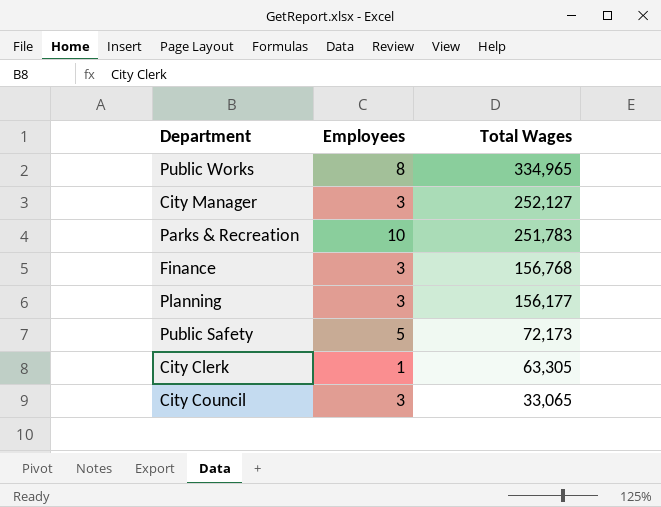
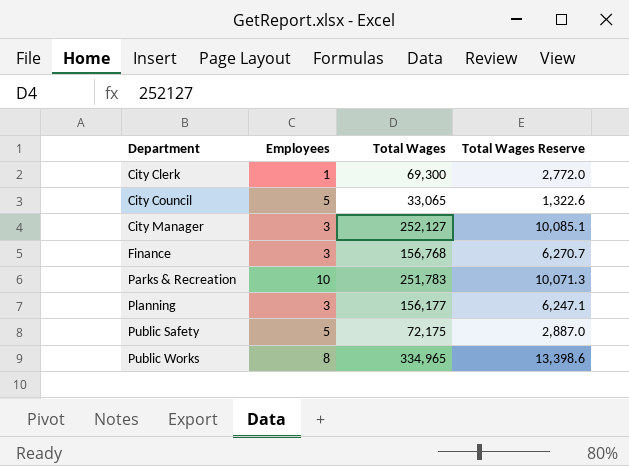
row order: Total Wages descending -> Department ascending
column Total Wages Reserve | formula: none -> [Total Wages] * 0.04
City Clerk | Total Wages: 63,305 -> 69,300
City Council | Employees: 3 -> 5
Public Safety | Total Wages: 72,173 -> 72,175

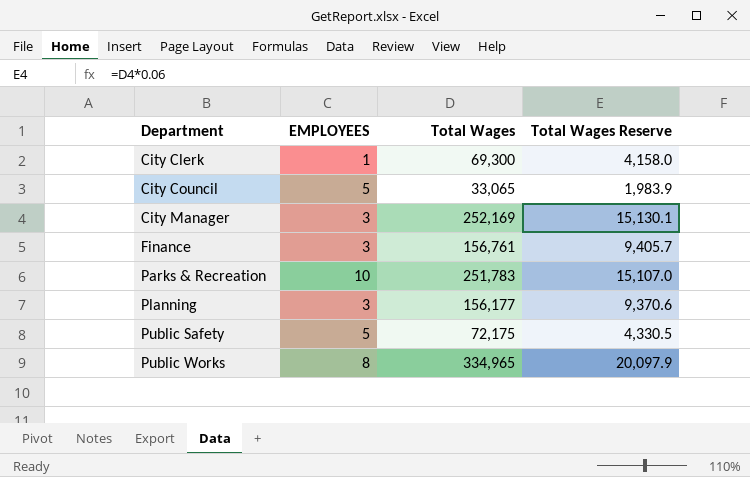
column name: Employees -> EMPLOYEES
column Total Wages Reserve | formula: [Total Wages] * 0.04 -> [Total Wages] * 0.06
City Manager | Total Wages: 252,127 -> 252,169
Finance | Total Wages: 156,768 -> 156,761

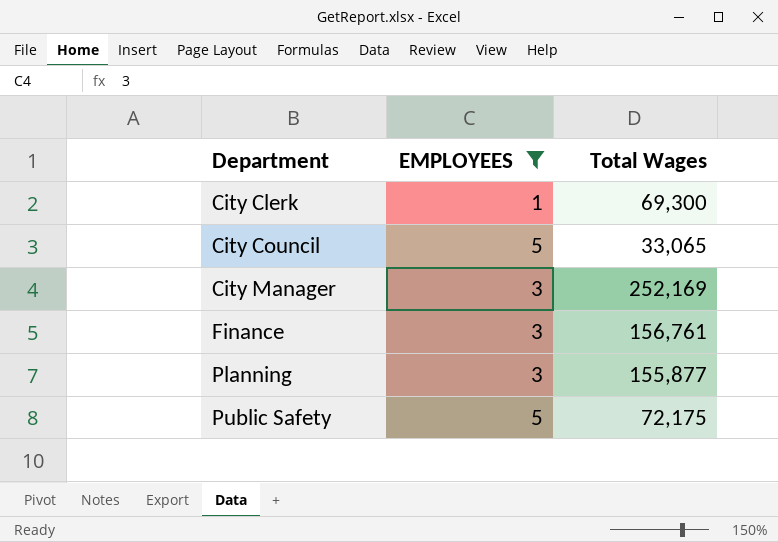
filter: none -> EMPLOYEES <= 5
column Total Wages Reserve | formula: [Total Wages] * 0.06 -> none
Planning | Total Wages: 156,177 -> 155,877

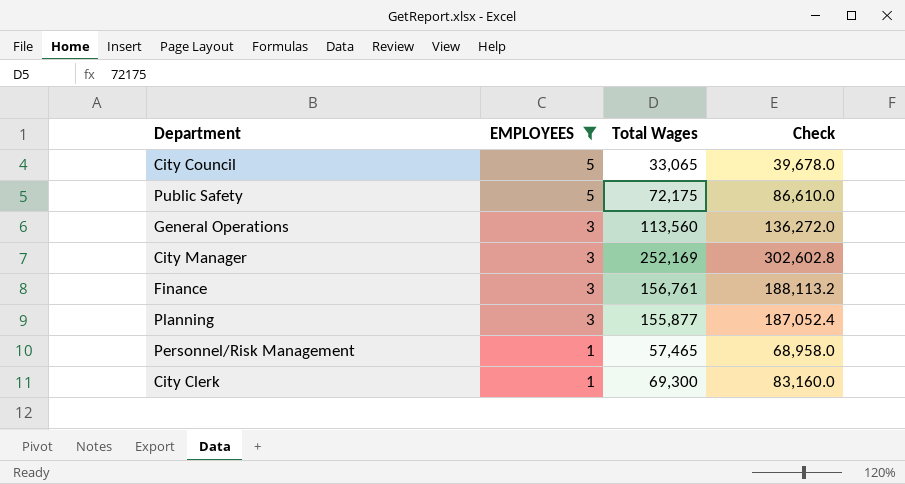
row order: Department ascending -> EMPLOYEES descending
column Check | formula: none -> [Total Wages] * 1.2
row General Operations: none -> 3 | 113,560 | 136,272.0
row Personnel/Risk Management: none -> 1 | 57,465 | 68,958.0

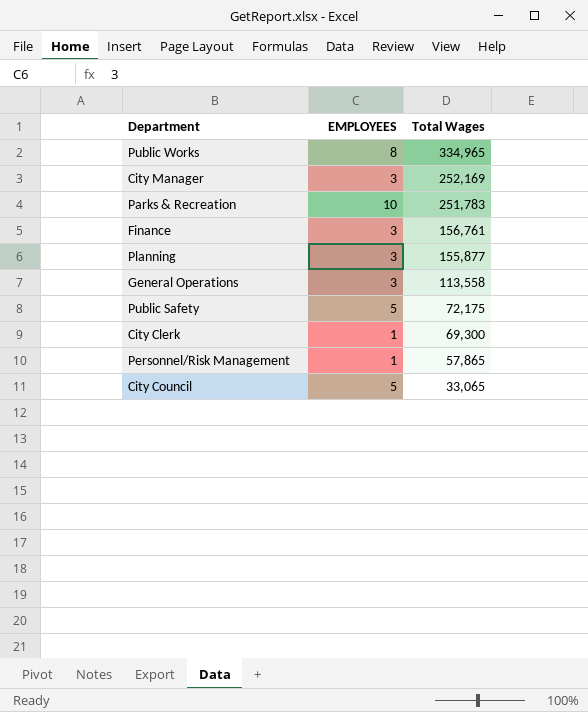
filter: EMPLOYEES <= 5 -> none
row order: EMPLOYEES descending -> Total Wages descending
column Check | formula: [Total Wages] * 1.2 -> none
General Operations | Total Wages: 113,560 -> 113,558
Personnel/Risk Management | Total Wages: 57,465 -> 57,865

